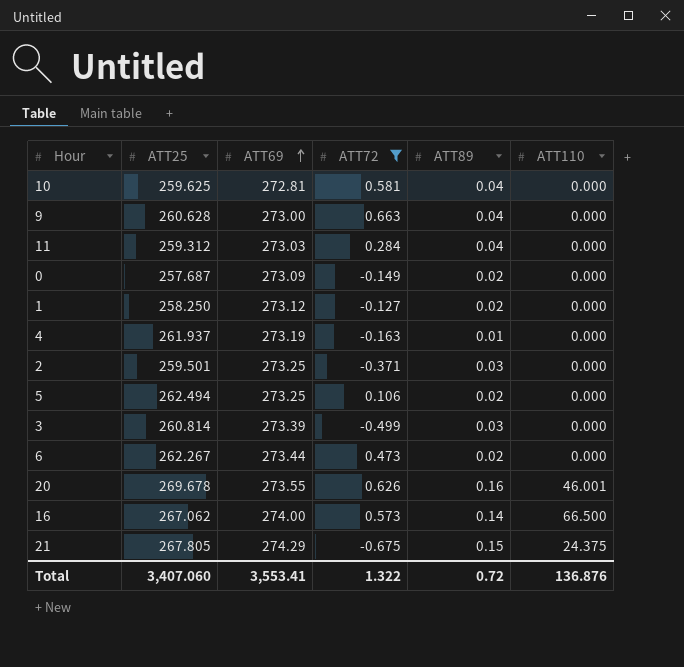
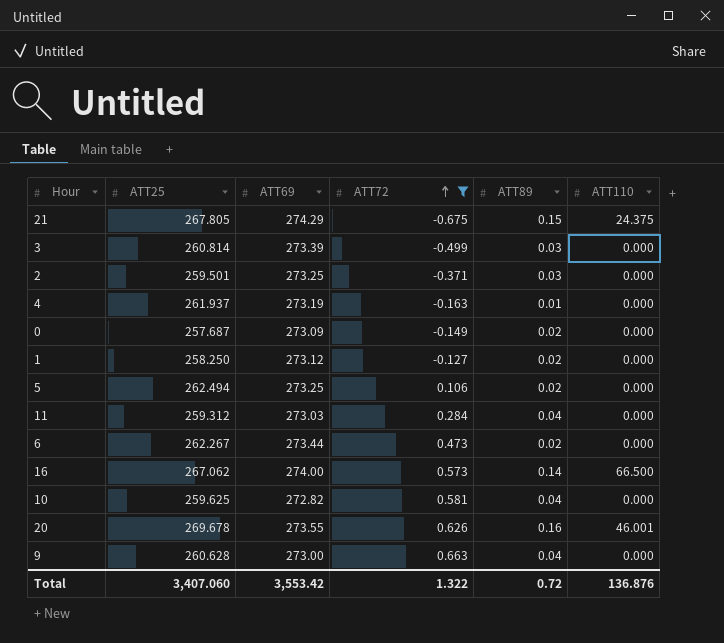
row order: ATT69 ascending -> ATT72 ascending
10 | ATT69: 272.81 -> 272.82
Total | ATT69: 3,553.41 -> 3,553.42

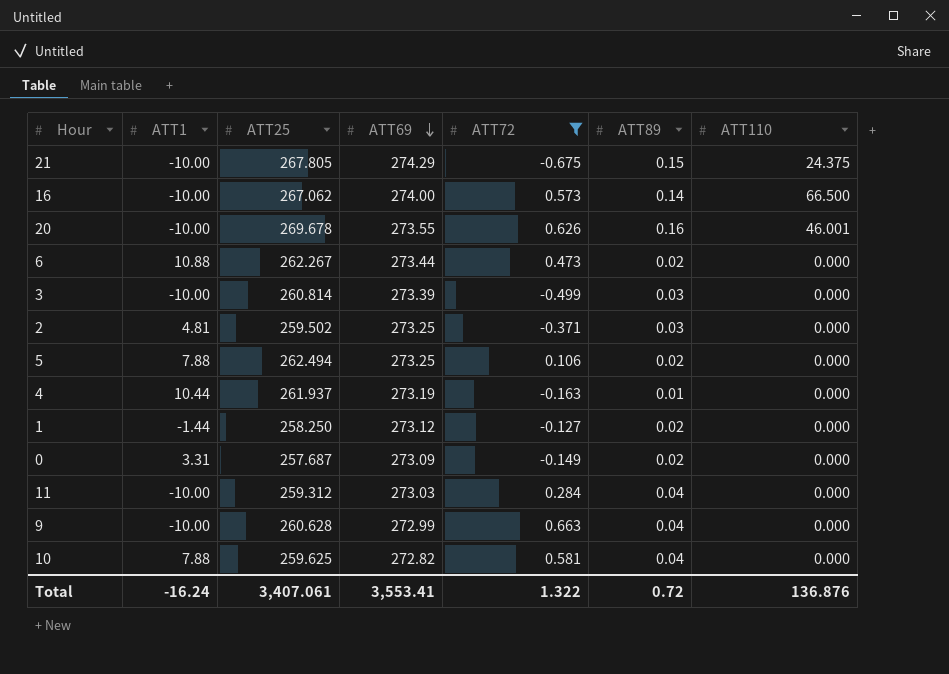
row order: ATT72 ascending -> ATT69 descending
column ATT1 | position: none -> 2
2 | ATT25: 259.501 -> 259.502
9 | ATT69: 273.00 -> 272.99
Total | ATT25: 3,407.060 -> 3,407.061
Total | ATT69: 3,553.42 -> 3,553.41

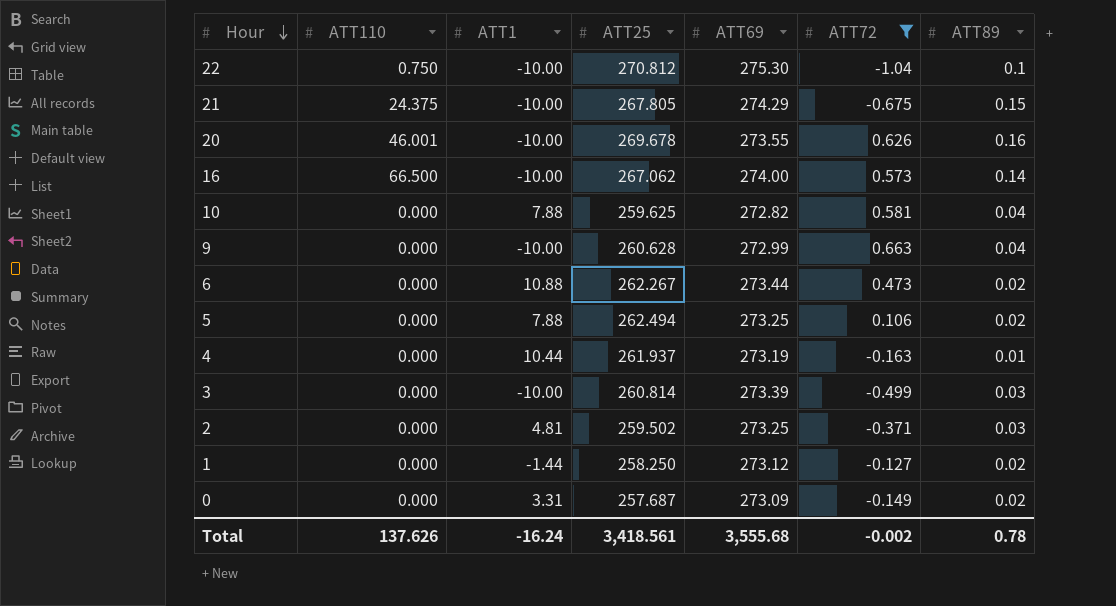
row order: ATT69 descending -> Hour descending
column ATT110 | position: 7 -> 2
row 11: -10.00 | 259.312 | 273.03 | 0.284 | 0.04 | 0.000 -> none
row 22: none -> 0.750 | -10.00 | 270.812 | 275.30 | -1.04 | 0.1
Total | ATT110: 136.876 -> 137.626
Total | ATT25: 3,407.061 -> 3,418.561
Total | ATT69: 3,553.41 -> 3,555.68
Total | ATT72: 1.322 -> -0.002
Total | ATT89: 0.72 -> 0.78

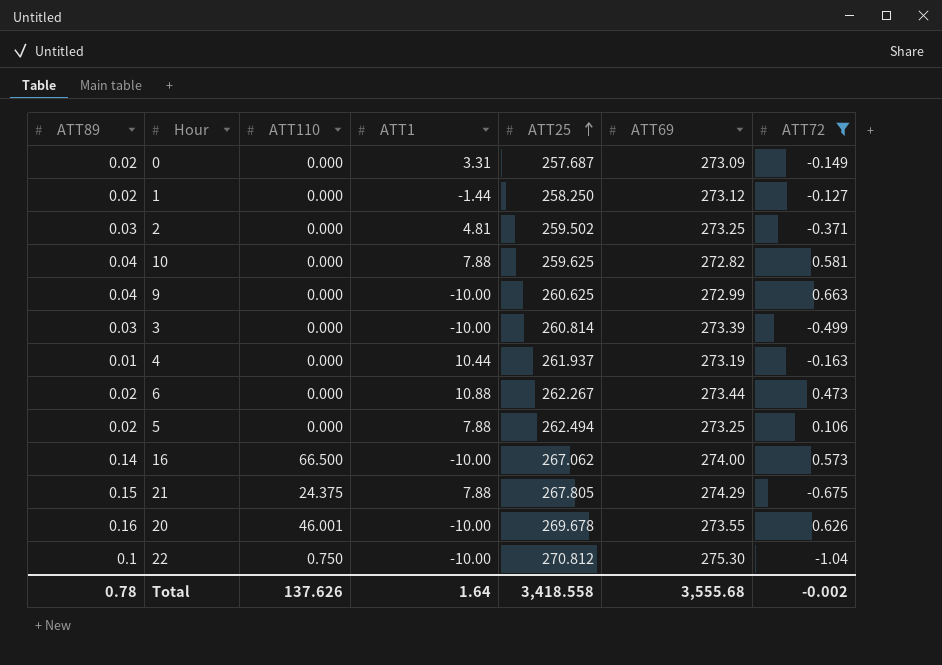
row order: Hour descending -> ATT25 ascending
column ATT89 | position: 7 -> 1
9 | ATT25: 260.628 -> 260.625
21 | ATT1: -10.00 -> 7.88
Total | ATT1: -16.24 -> 1.64
Total | ATT25: 3,418.561 -> 3,418.558

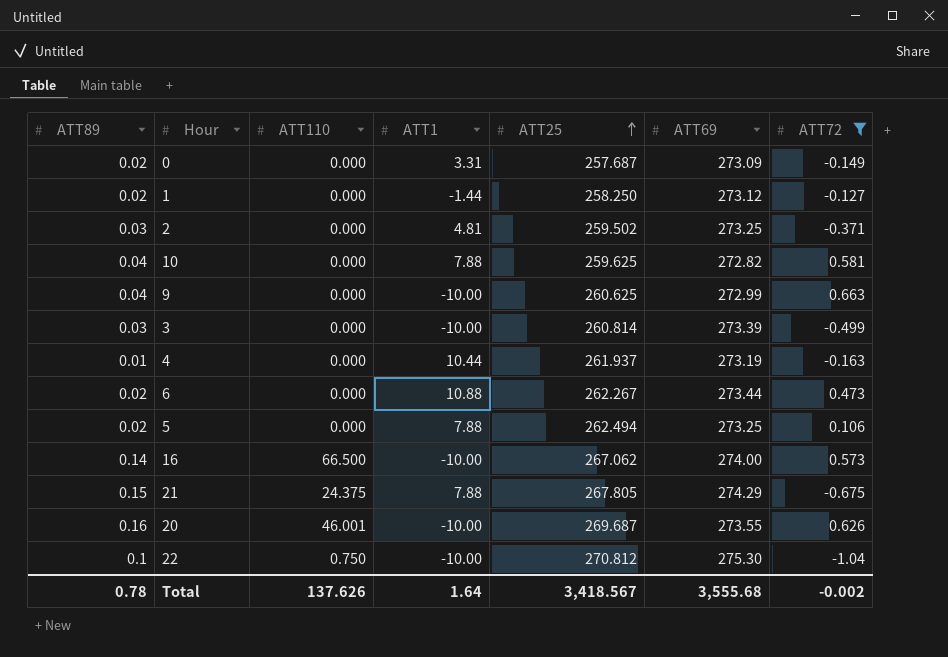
20 | ATT25: 269.678 -> 269.687
Total | ATT25: 3,418.558 -> 3,418.567

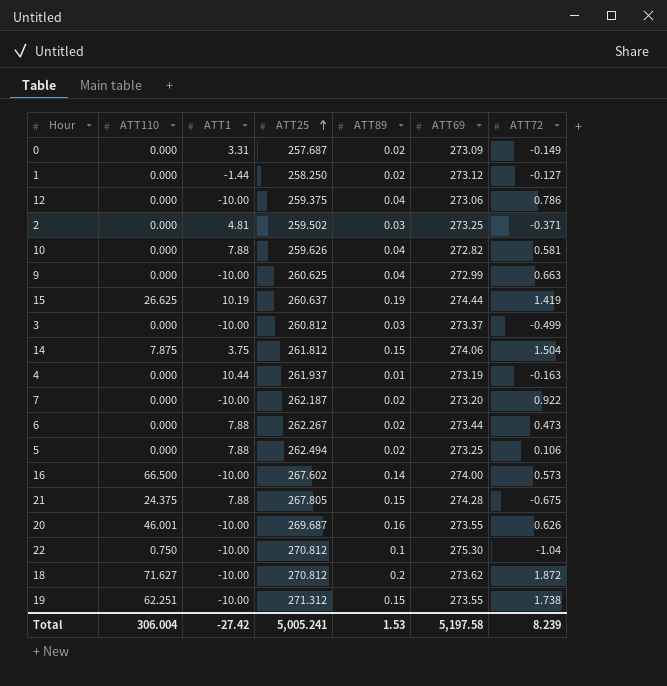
filter: ATT72 <= 0.663 -> none
column ATT89 | position: 1 -> 5
10 | ATT25: 259.625 -> 259.626
3 | ATT25: 260.814 -> 260.812
3 | ATT69: 273.39 -> 273.37
6 | ATT1: 10.88 -> 7.88
16 | ATT25: 267.062 -> 267.602
21 | ATT69: 274.29 -> 274.28
Total | ATT110: 137.626 -> 306.004
Total | ATT1: 1.64 -> -27.42
Total | ATT25: 3,418.567 -> 5,005.241
Total | ATT89: 0.78 -> 1.53
Total | ATT69: 3,555.68 -> 5,197.58
Total | ATT72: -0.002 -> 8.239

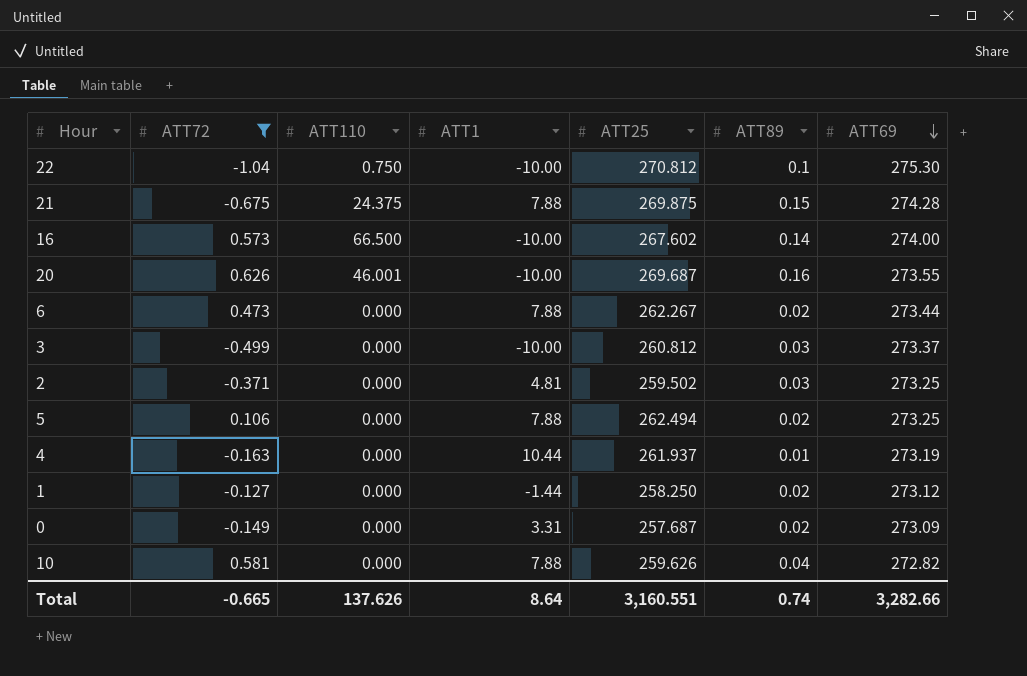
filter: none -> ATT72 <= 0.626
row order: ATT25 ascending -> ATT69 descending
column ATT72 | position: 7 -> 2
21 | ATT25: 267.805 -> 269.875
Total | ATT72: 8.239 -> -0.665
Total | ATT110: 306.004 -> 137.626
Total | ATT1: -27.42 -> 8.64
Total | ATT25: 5,005.241 -> 3,160.551
Total | ATT89: 1.53 -> 0.74
Total | ATT69: 5,197.58 -> 3,282.66

